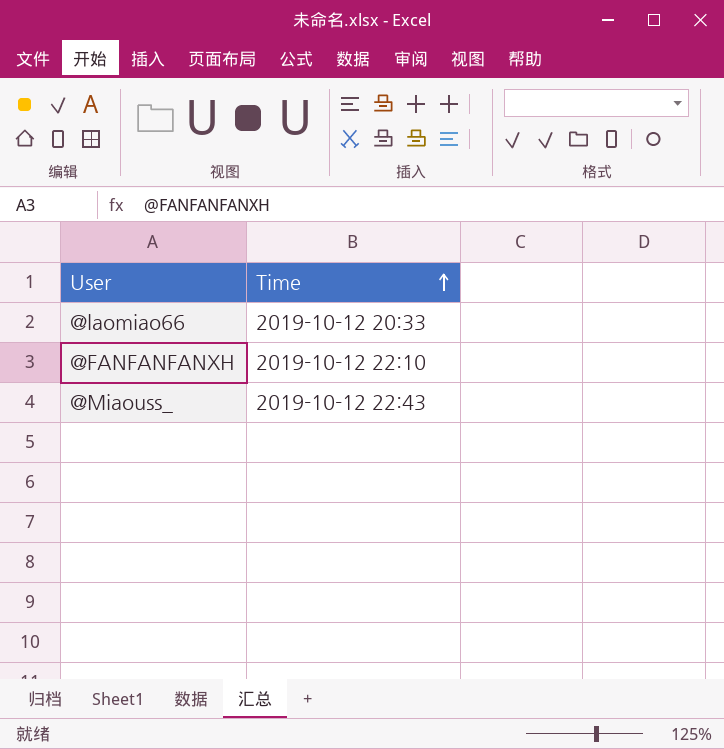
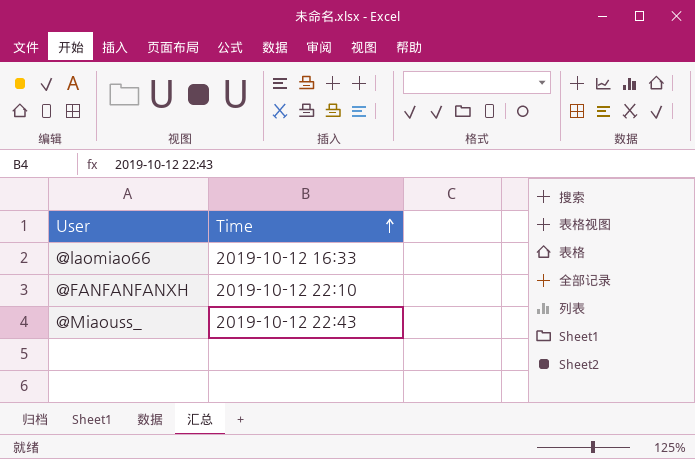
@laomiao66 | Time: 2019-10-12 20:33 -> 2019-10-12 16:33

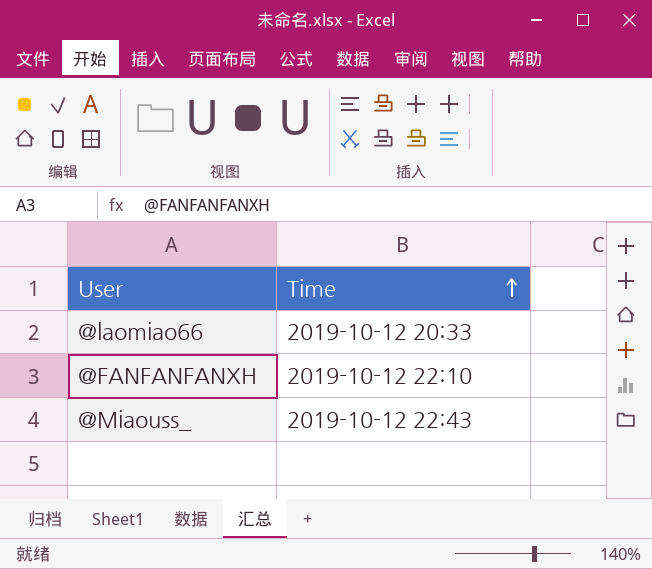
@laomiao66 | Time: 2019-10-12 16:33 -> 2019-10-12 20:33

